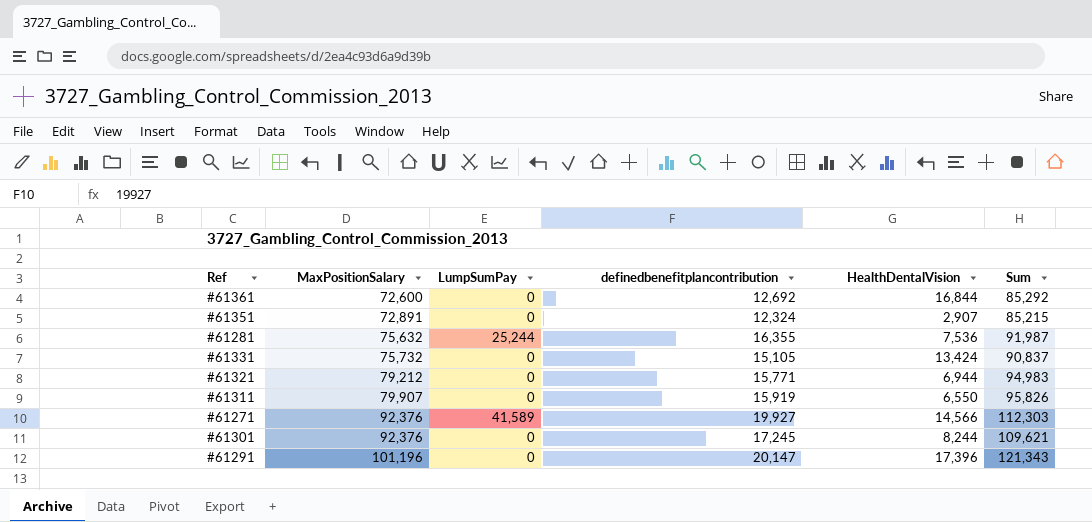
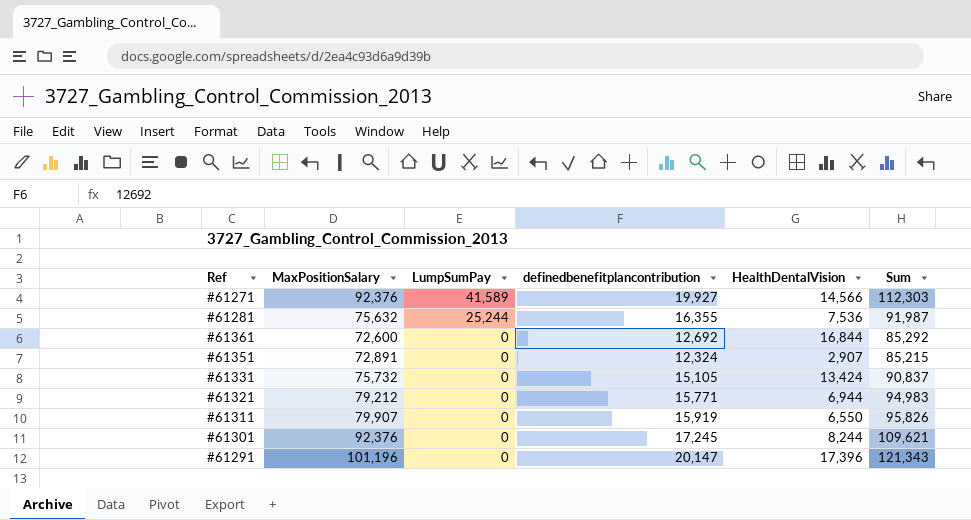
row order: MaxPositionSalary ascending -> LumpSumPay descending

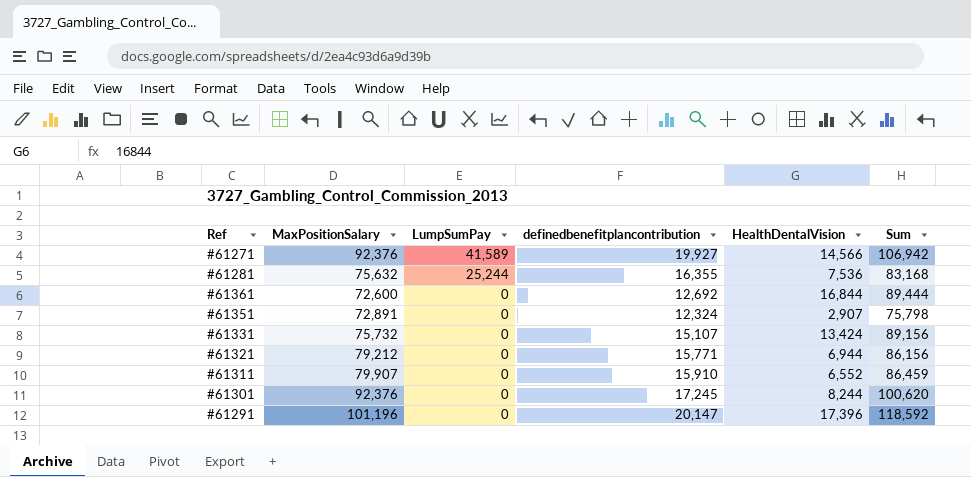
column Sum | formula: [MaxPositionSalary] + [definedbenefitplancontribution] -> [MaxPositionSalary] + [HealthDentalVision]
#61331 | definedbenefitplancontribution: 15,105 -> 15,107
#61311 | definedbenefitplancontribution: 15,919 -> 15,910
#61311 | HealthDentalVision: 6,550 -> 6,552

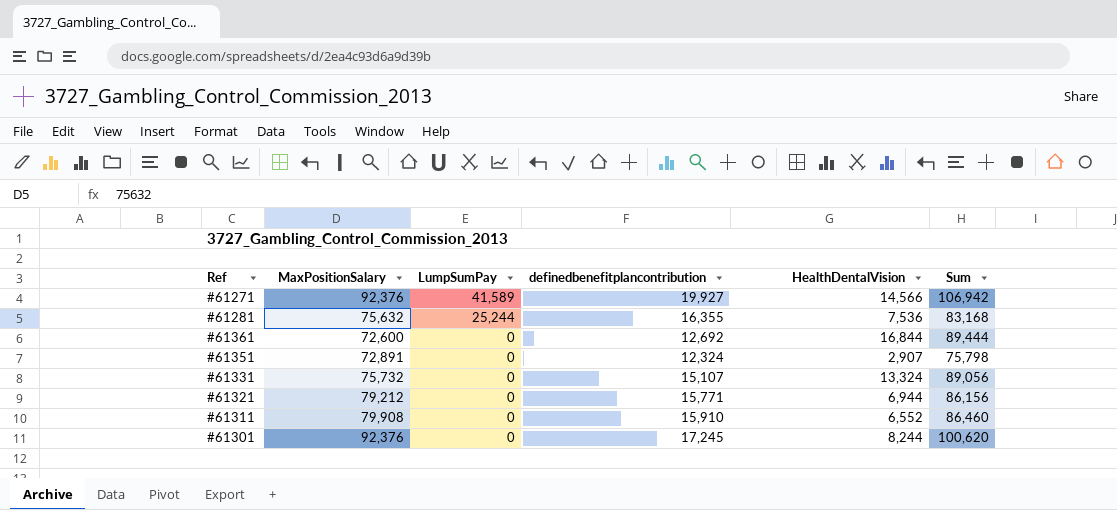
row #61291: 101,196 | 0 | 20,147 | 17,396 | 118,592 -> none
#61331 | HealthDentalVision: 13,424 -> 13,324
#61331 | Sum: 89,156 -> 89,056
#61311 | MaxPositionSalary: 79,907 -> 79,908
#61311 | Sum: 86,459 -> 86,460

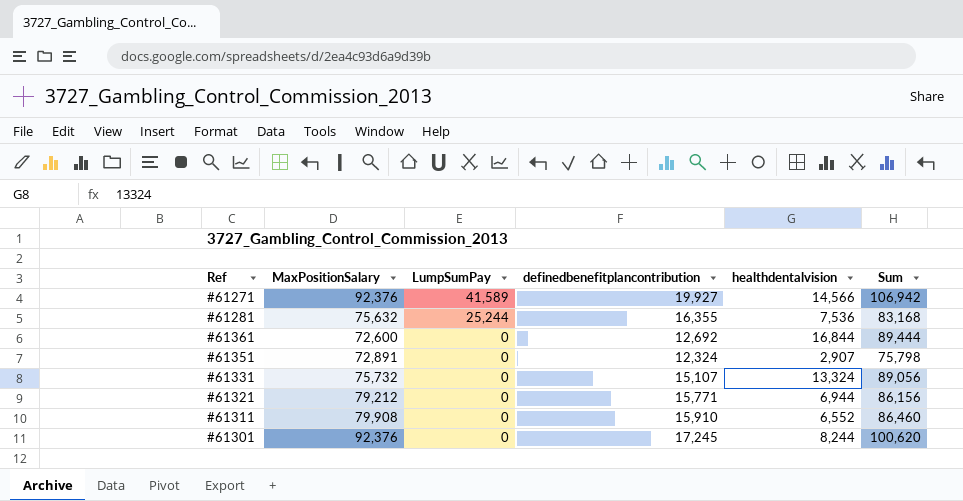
column name: HealthDentalVision -> healthdentalvision

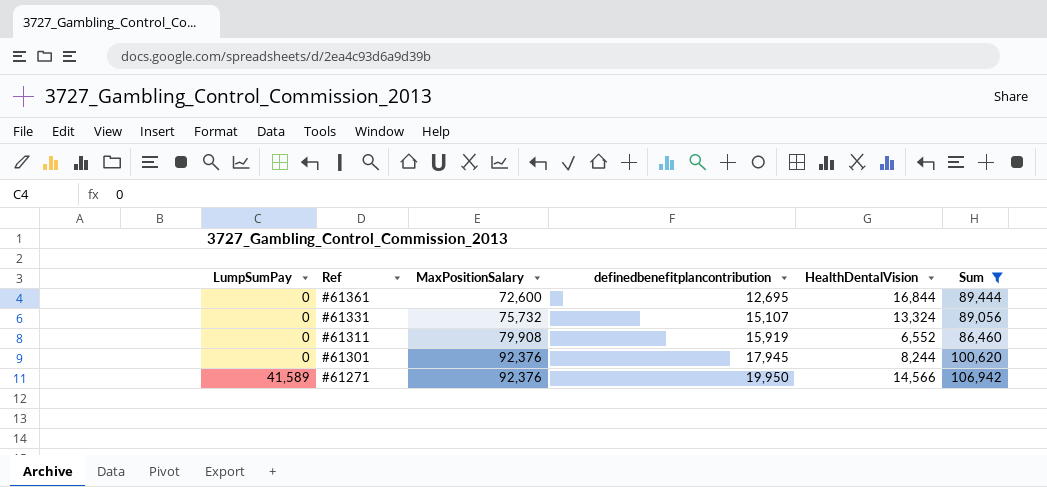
filter: none -> Sum >= 86,460
row order: LumpSumPay descending -> LumpSumPay ascending
column LumpSumPay | position: 3 -> 1
column name: healthdentalvision -> HealthDentalVision
#61361 | definedbenefitplancontribution: 12,692 -> 12,695
#61311 | definedbenefitplancontribution: 15,910 -> 15,919
#61301 | definedbenefitplancontribution: 17,245 -> 17,945
#61271 | definedbenefitplancontribution: 19,927 -> 19,950

